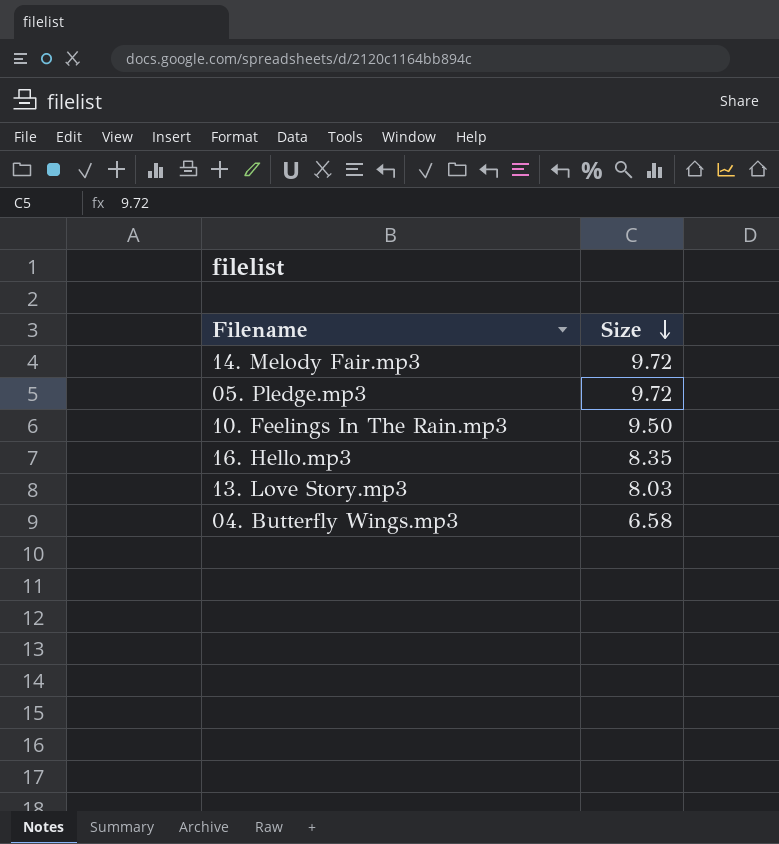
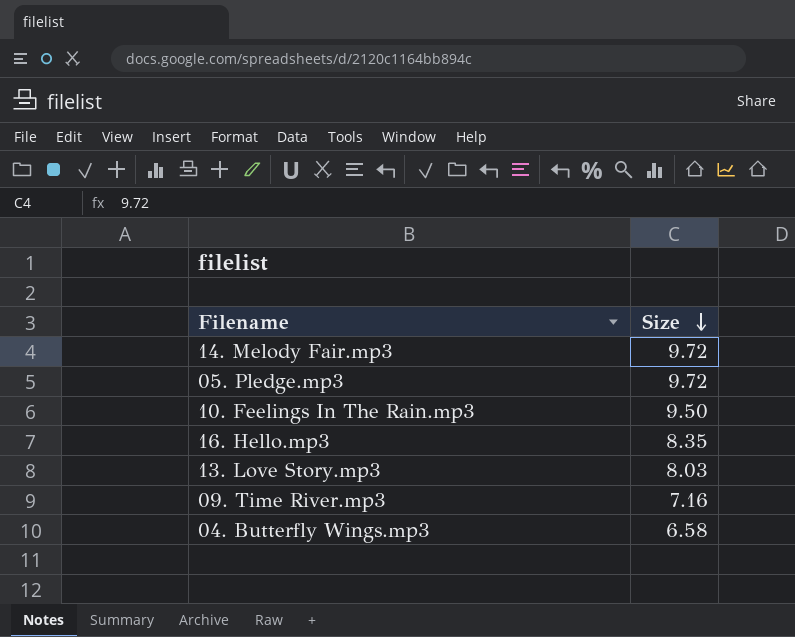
row 09. Time River.mp3: none -> 7.16

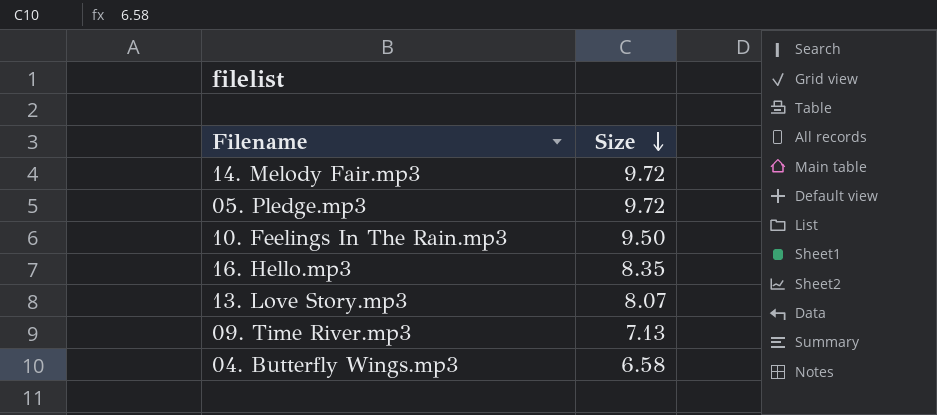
13. Love Story.mp3 | Size: 8.03 -> 8.07
09. Time River.mp3 | Size: 7.16 -> 7.13

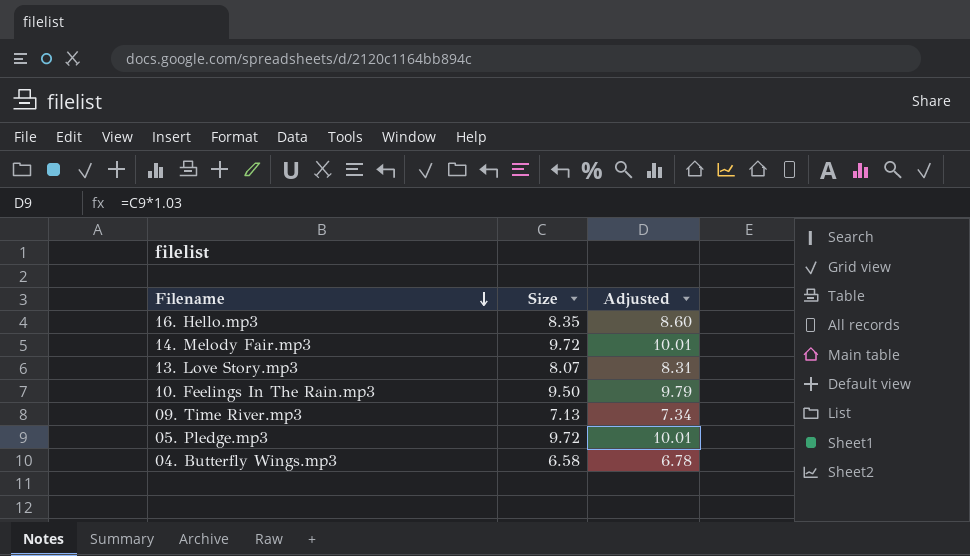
row order: Size descending -> Filename descending
column Adjusted | formula: none -> [Size] * 1.03

